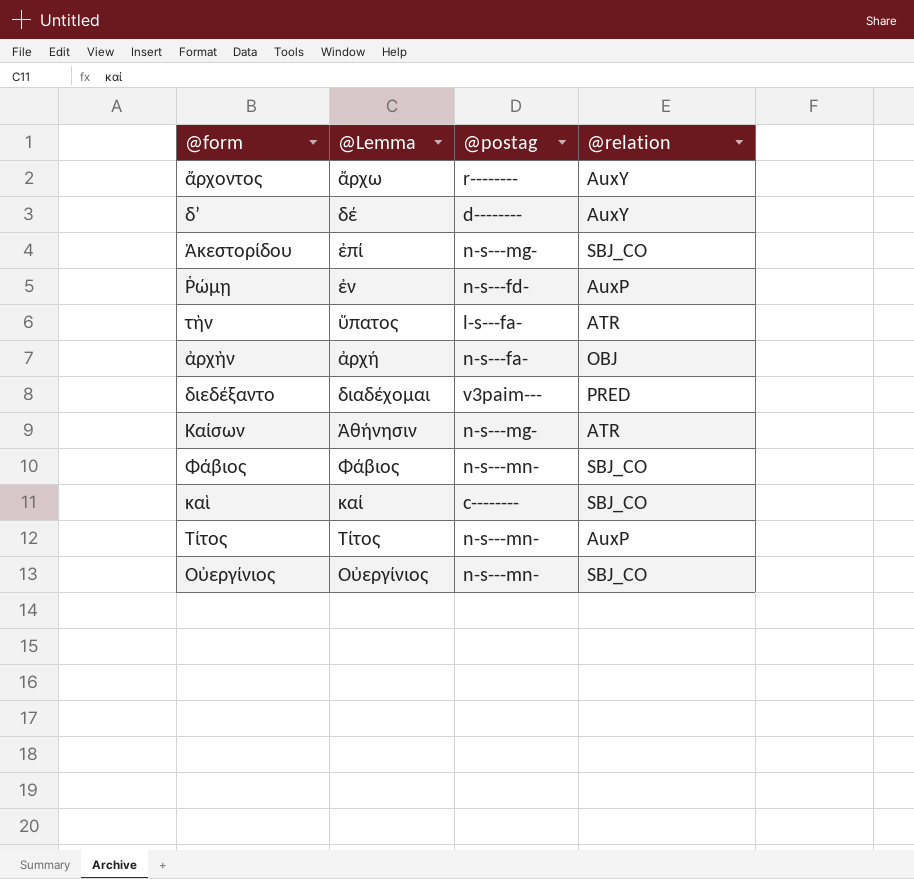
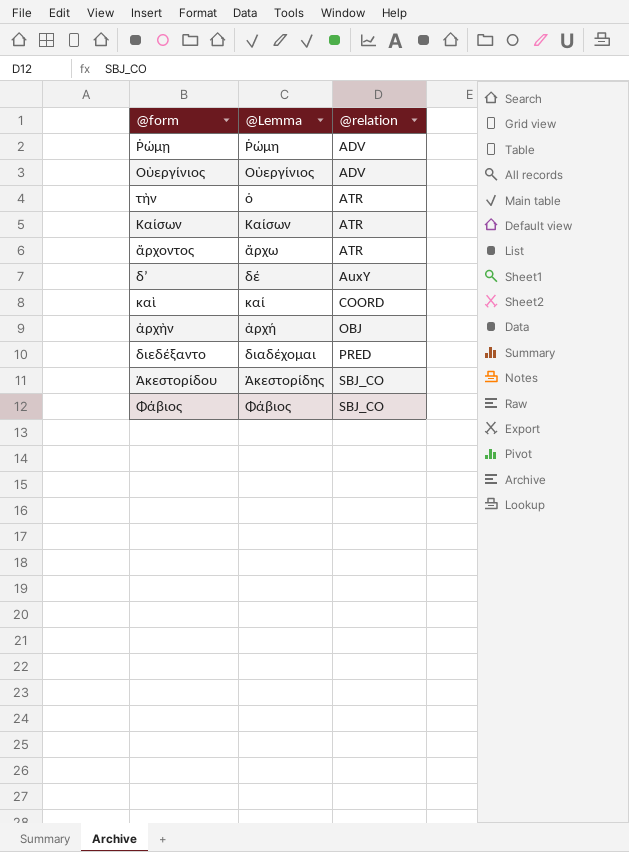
row order: none -> @relation ascending
column @postag | position: 3 -> none
row Τίτος: Τίτος | n-s---mn- | AuxP -> none
Ῥώμῃ | @Lemma: ἐν -> Ῥώμη
Ῥώμῃ | @relation: AuxP -> ADV
Οὐεργίνιος | @relation: SBJ_CO -> ADV
τὴν | @Lemma: ὕπατος -> ὁ
Καίσων | @Lemma: Ἀθήνησιν -> Καίσων
ἄρχοντος | @relation: AuxY -> ATR
καὶ | @relation: SBJ_CO -> COORD
Ἀκεστορίδου | @Lemma: ἐπί -> Ἀκεστορίδης

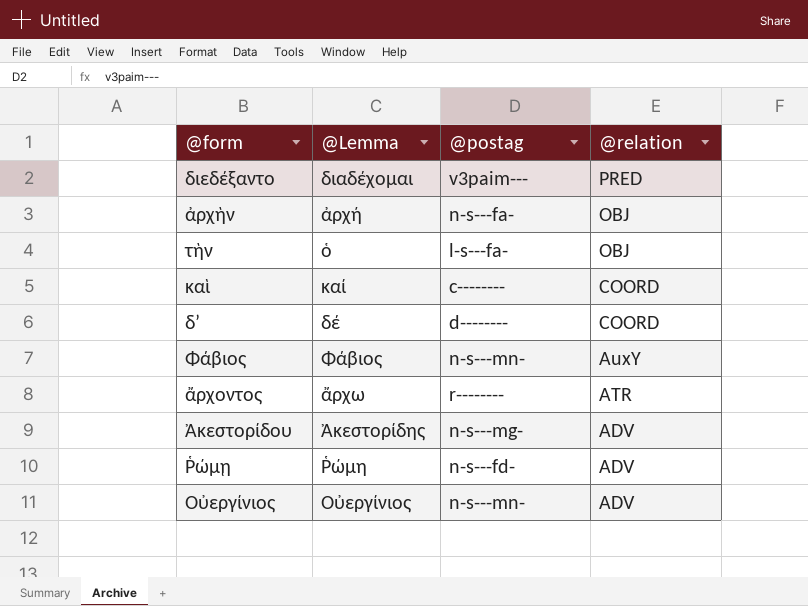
row order: @relation ascending -> @relation descending
column @postag | position: none -> 3
row Καίσων: Καίσων | ATR -> none
τὴν | @relation: ATR -> OBJ
δʼ | @relation: AuxY -> COORD
Φάβιος | @relation: SBJ_CO -> AuxY
Ἀκεστορίδου | @relation: SBJ_CO -> ADV

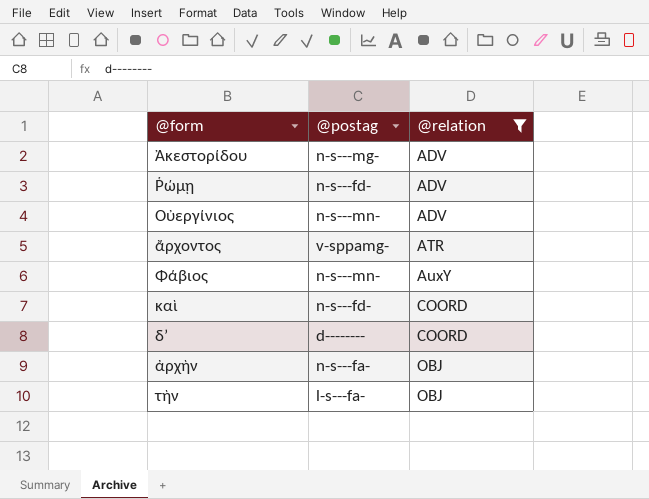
filter: none -> @relation != PRED
row order: @relation descending -> @relation ascending
column @Lemma | position: 2 -> none
ἄρχοντος | @postag: r-------- -> v-sppamg-
καὶ | @postag: c-------- -> n-s---fd-

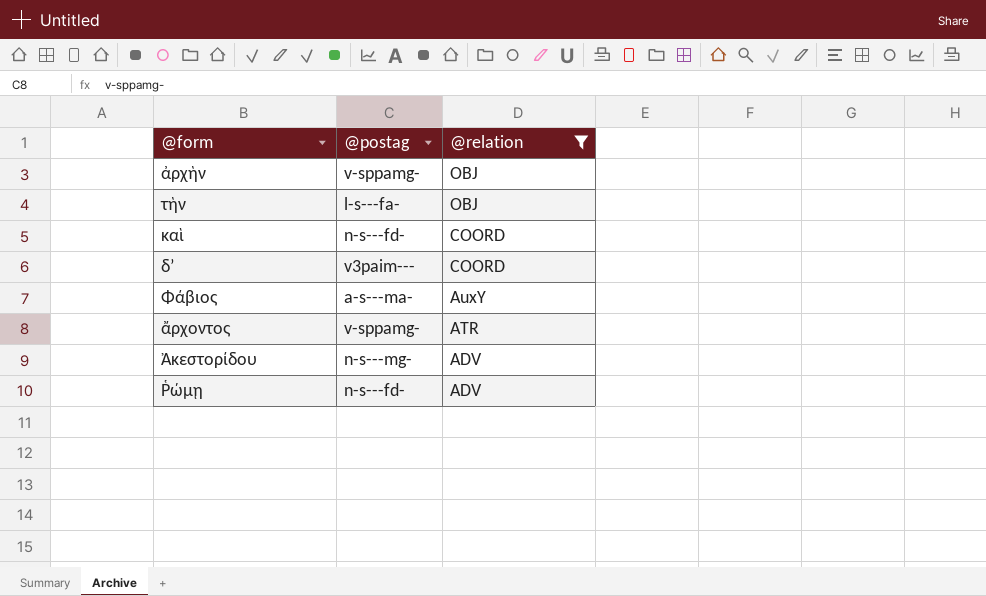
row order: @relation ascending -> @relation descending
row Οὐεργίνιος: n-s---mn- | ADV -> none
ἀρχὴν | @postag: n-s---fa- -> v-sppamg-
δʼ | @postag: d-------- -> v3paim---
Φάβιος | @postag: n-s---mn- -> a-s---ma-

